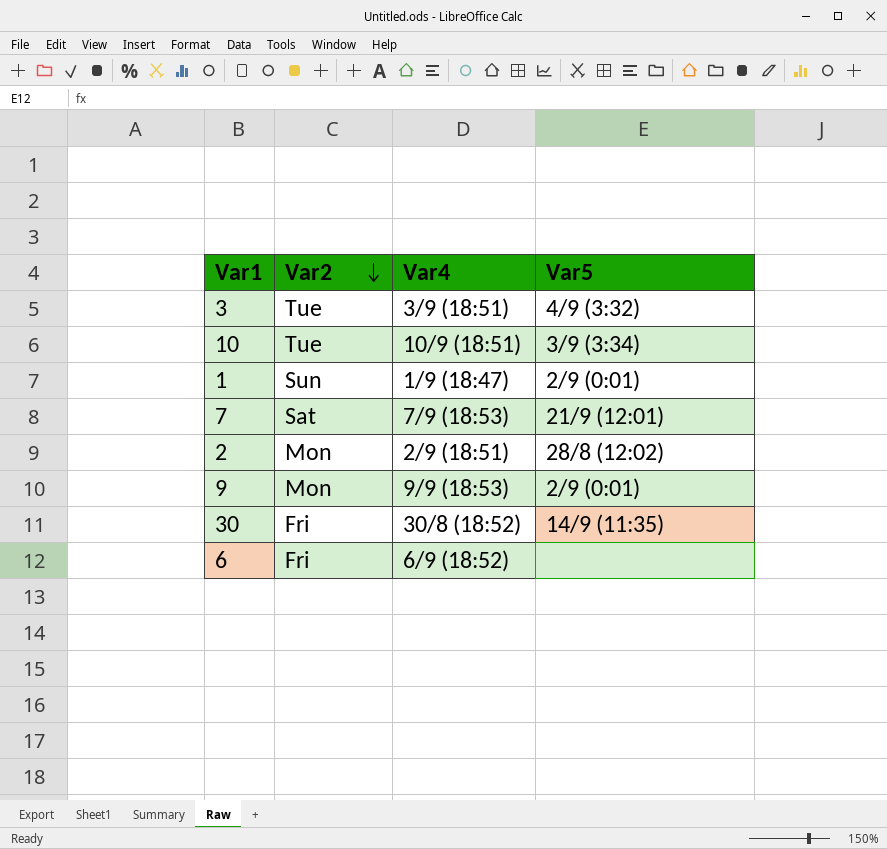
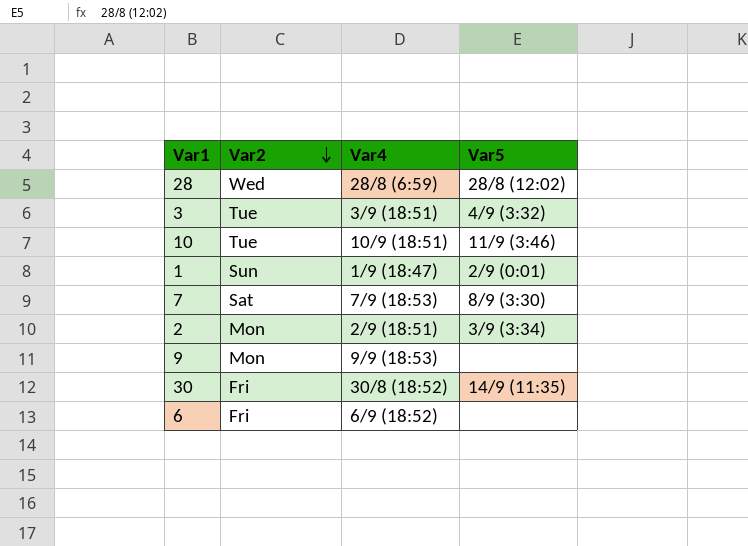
row 28: none -> Wed | 28/8 (6:59) | 28/8 (12:02)
10 | Var5: 3/9 (3:34) -> 11/9 (3:46)
7 | Var5: 21/9 (12:01) -> 8/9 (3:30)
2 | Var5: 28/8 (12:02) -> 3/9 (3:34)
9 | Var5: 2/9 (0:01) -> none

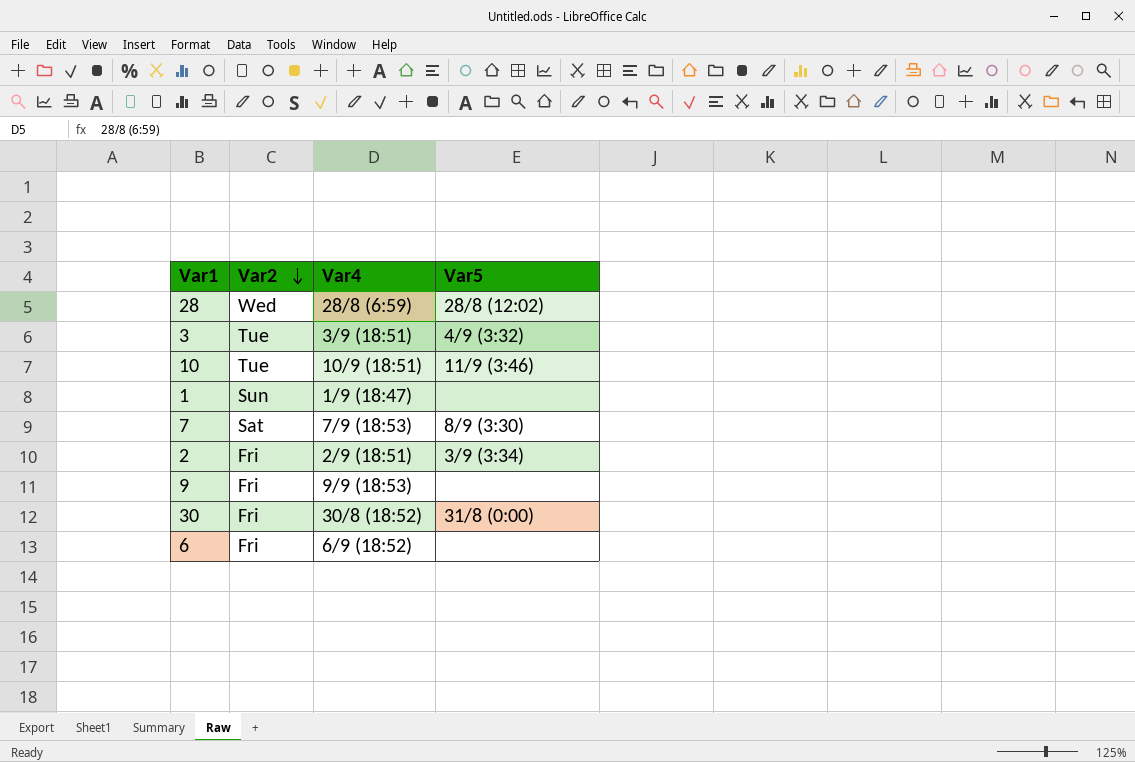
1 | Var5: 2/9 (0:01) -> none
2 | Var2: Mon -> Fri
9 | Var2: Mon -> Fri
30 | Var5: 14/9 (11:35) -> 31/8 (0:00)

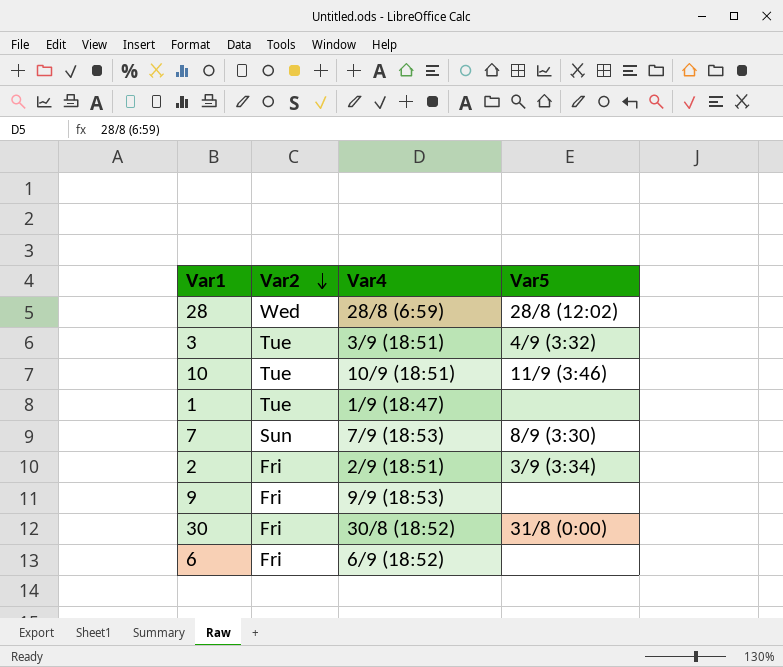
1 | Var2: Sun -> Tue
7 | Var2: Sat -> Sun

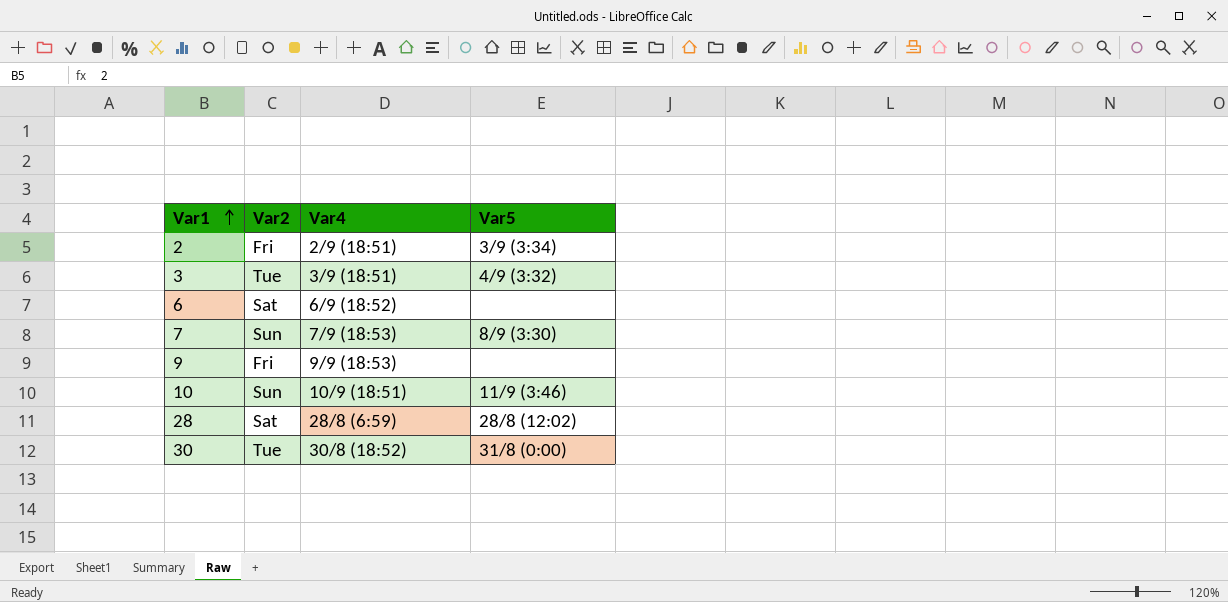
row order: Var2 descending -> Var1 ascending
row 1: Tue | 1/9 (18:47) | none -> none
6 | Var2: Fri -> Sat
10 | Var2: Tue -> Sun
28 | Var2: Wed -> Sat
30 | Var2: Fri -> Tue

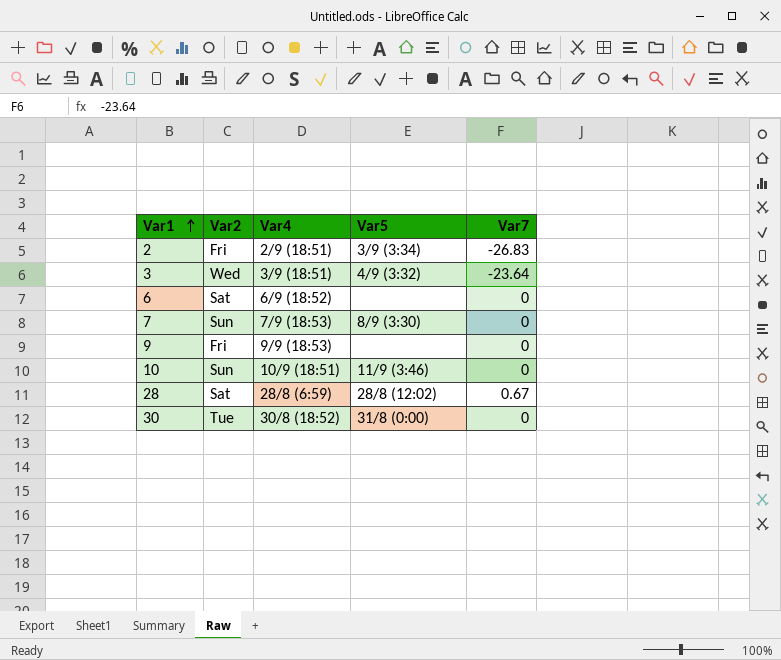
column Var7 | position: none -> 5
3 | Var2: Tue -> Wed

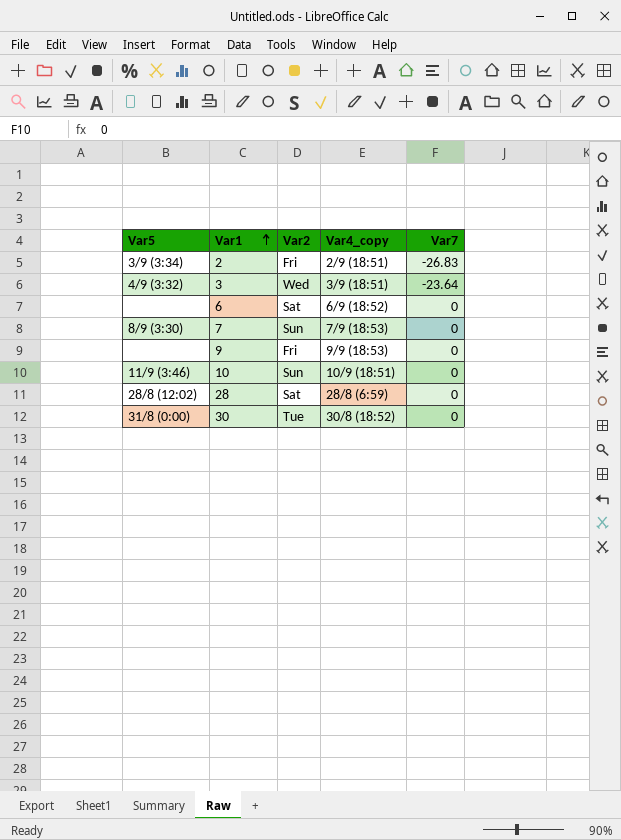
column Var5 | position: 4 -> 1
column name: Var4 -> Var4_copy
28 | Var7: 0.67 -> 0

